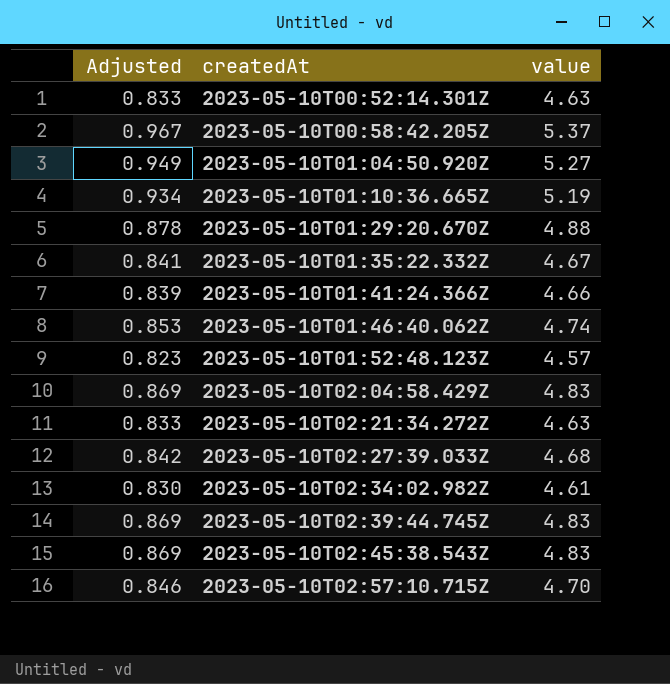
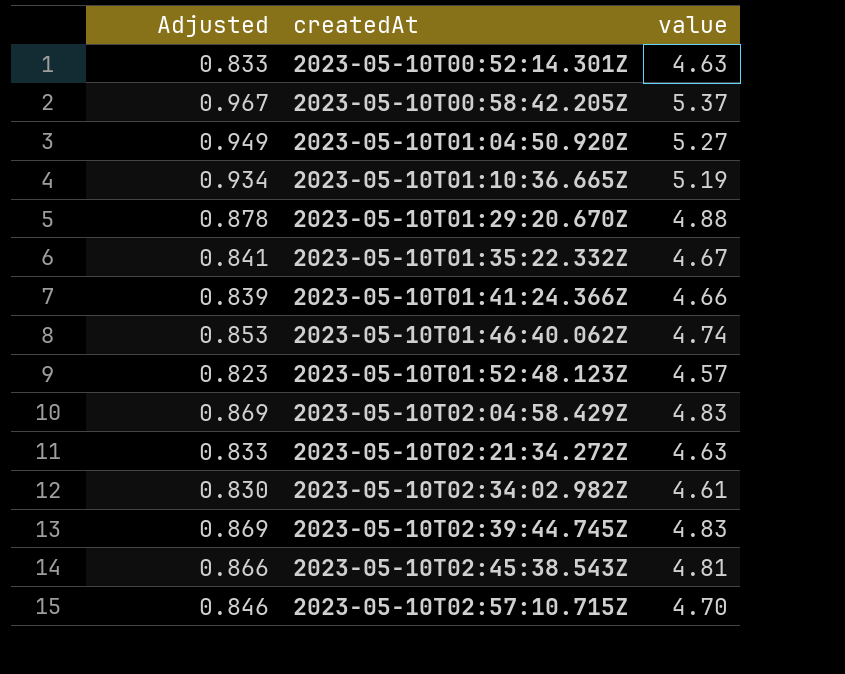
row 2023-05-10T02:27:39.033Z: 0.842 | 4.68 -> none
2023-05-10T02:45:38.543Z | Adjusted: 0.869 -> 0.866
2023-05-10T02:45:38.543Z | value: 4.83 -> 4.81

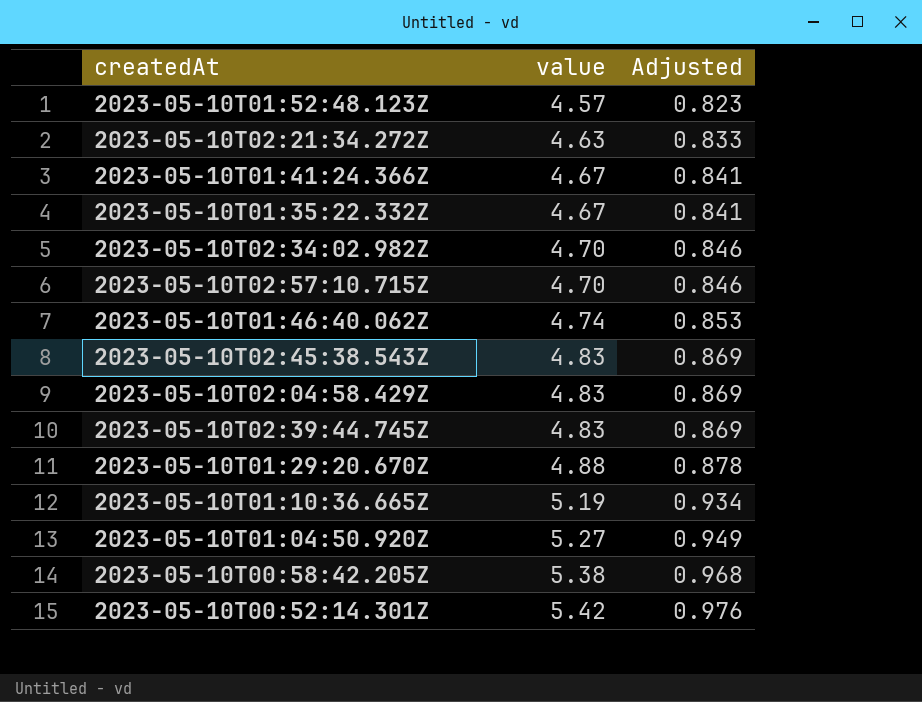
row order: createdAt ascending -> value ascending
column Adjusted | position: 1 -> 3
2023-05-10T01:41:24.366Z | value: 4.66 -> 4.67
2023-05-10T01:41:24.366Z | Adjusted: 0.839 -> 0.841
2023-05-10T02:34:02.982Z | value: 4.61 -> 4.70
2023-05-10T02:34:02.982Z | Adjusted: 0.830 -> 0.846
2023-05-10T02:45:38.543Z | value: 4.81 -> 4.83
2023-05-10T02:45:38.543Z | Adjusted: 0.866 -> 0.869
2023-05-10T00:58:42.205Z | value: 5.37 -> 5.38
2023-05-10T00:58:42.205Z | Adjusted: 0.967 -> 0.968
2023-05-10T00:52:14.301Z | value: 4.63 -> 5.42
2023-05-10T00:52:14.301Z | Adjusted: 0.833 -> 0.976

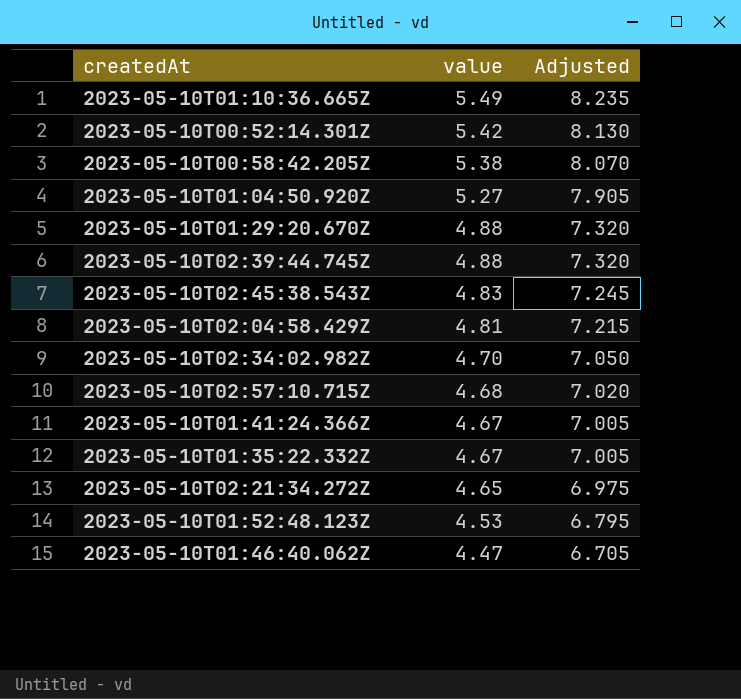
row order: value ascending -> value descending
column Adjusted | formula: [value] * 0.18 -> [value] * 1.5
2023-05-10T01:10:36.665Z | value: 5.19 -> 5.49
2023-05-10T02:39:44.745Z | value: 4.83 -> 4.88
2023-05-10T02:04:58.429Z | value: 4.83 -> 4.81
2023-05-10T02:57:10.715Z | value: 4.70 -> 4.68
2023-05-10T02:21:34.272Z | value: 4.63 -> 4.65
2023-05-10T01:52:48.123Z | value: 4.57 -> 4.53
2023-05-10T01:46:40.062Z | value: 4.74 -> 4.47

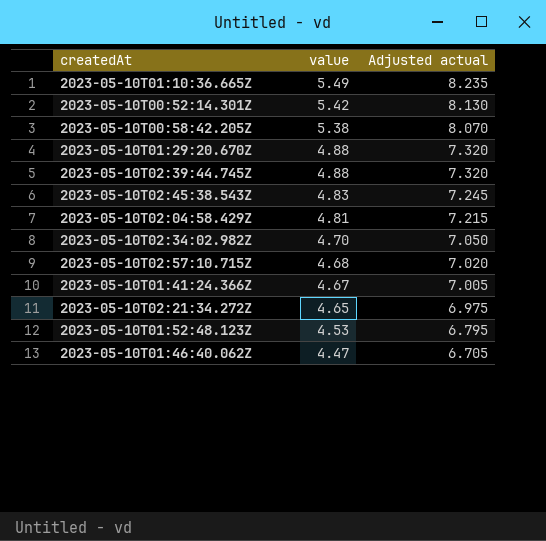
column name: Adjusted -> Adjusted actual
row 2023-05-10T01:04:50.920Z: 5.27 | 7.905 -> none
row 2023-05-10T01:35:22.332Z: 4.67 | 7.005 -> none

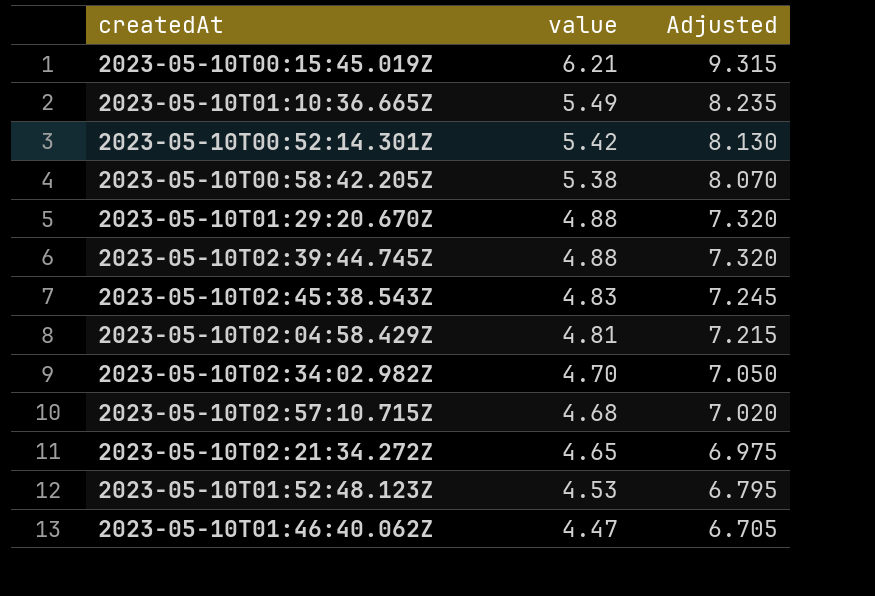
column name: Adjusted actual -> Adjusted
row 2023-05-10T01:41:24.366Z: 4.67 | 7.005 -> none
row 2023-05-10T00:15:45.019Z: none -> 6.21 | 9.315

